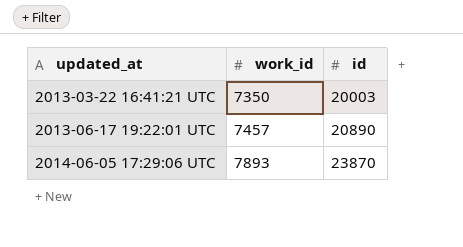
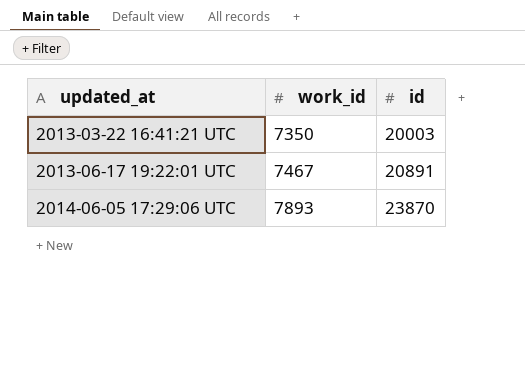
2013-06-17 19:22:01 UTC | work_id: 7457 -> 7467
2013-06-17 19:22:01 UTC | id: 20890 -> 20891

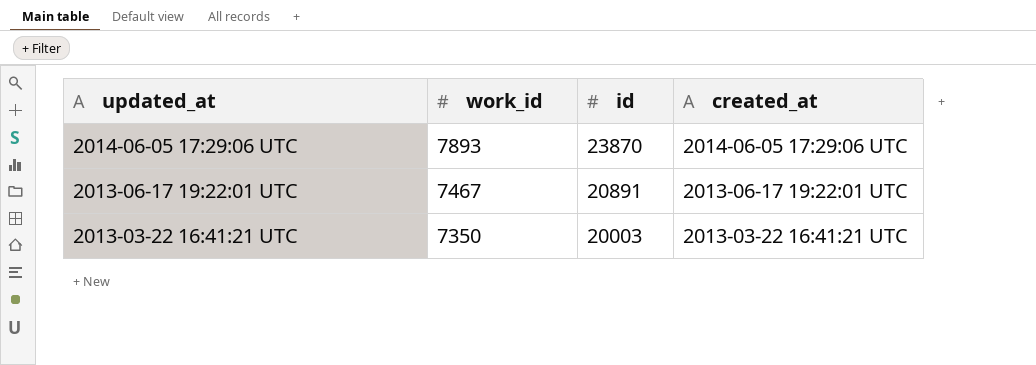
row order: updated_at ascending -> updated_at descending
column created_at | position: none -> 4

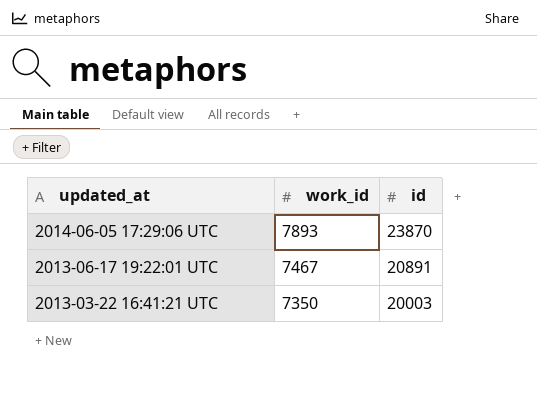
column created_at | position: 4 -> none

